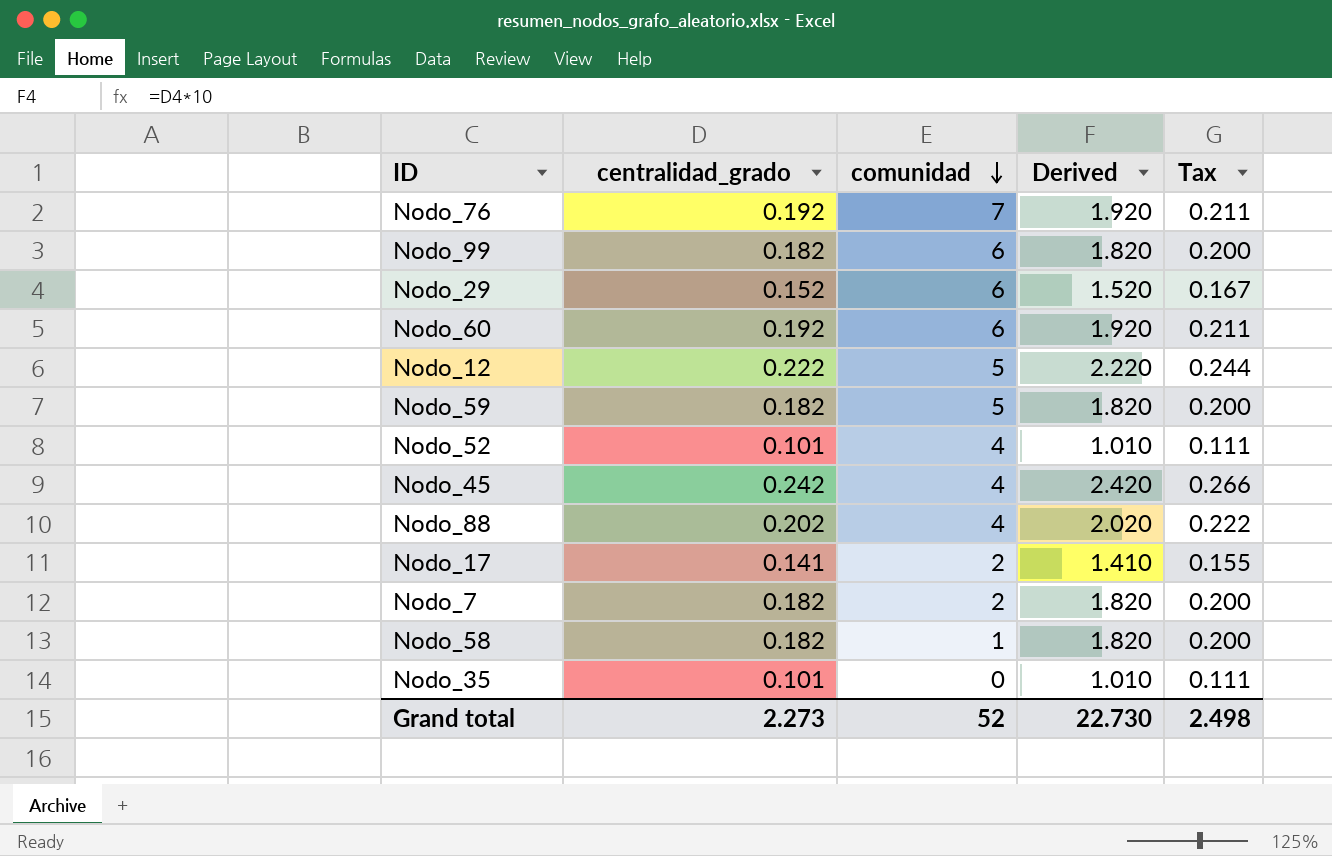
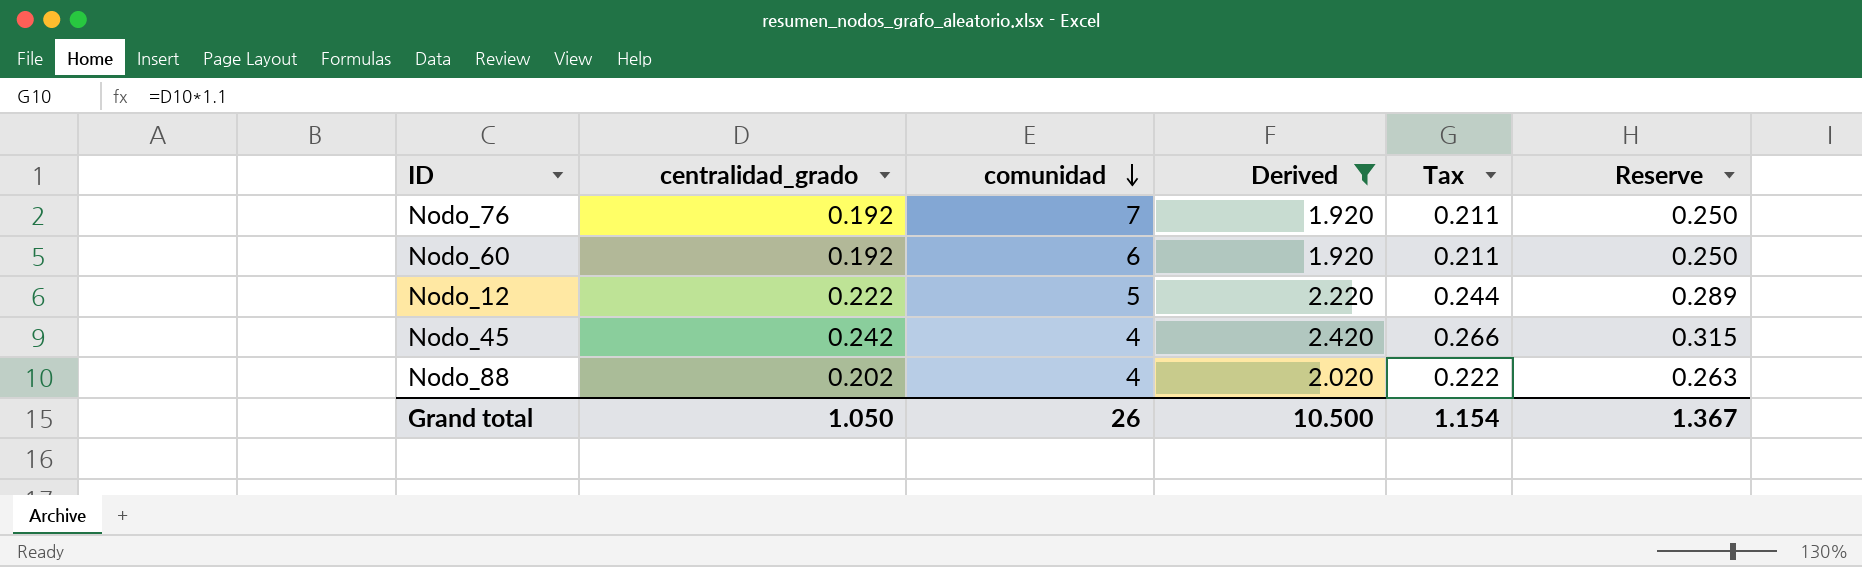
filter: none -> Derived >= 1.920
column Reserve | formula: none -> [centralidad_grado] * 1.3
Grand total | centralidad_grado: 2.273 -> 1.050
Grand total | comunidad: 52 -> 26
Grand total | Derived: 22.730 -> 10.500
Grand total | Tax: 2.498 -> 1.154

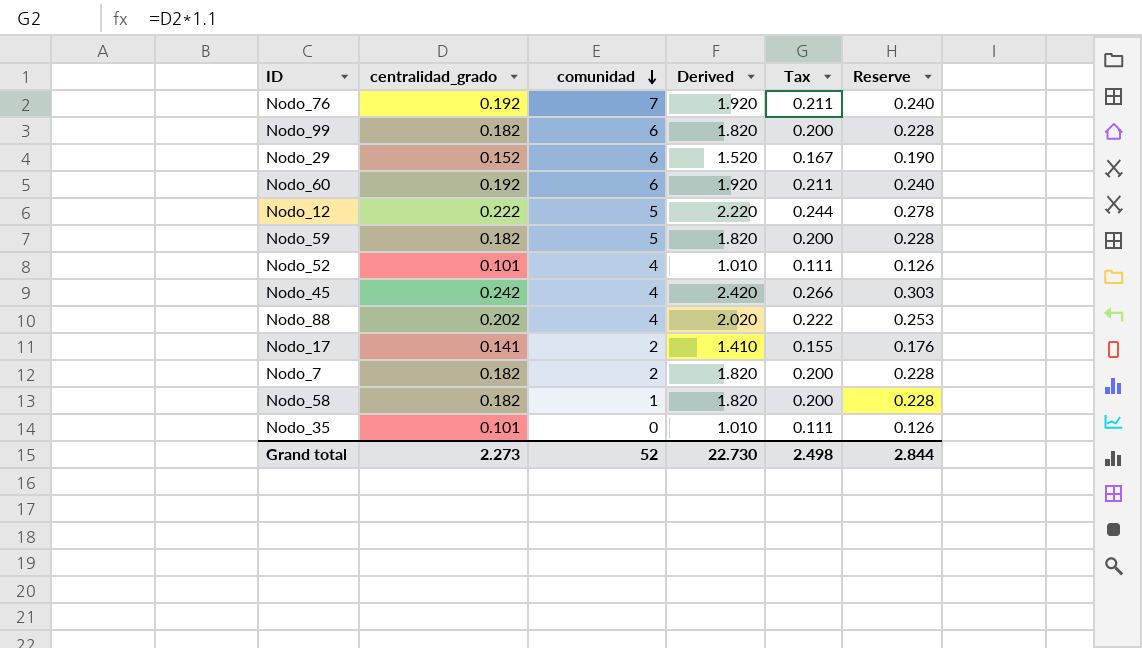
filter: Derived >= 1.920 -> none
column Reserve | formula: [centralidad_grado] * 1.3 -> [centralidad_grado] * 1.25
Grand total | centralidad_grado: 1.050 -> 2.273
Grand total | comunidad: 26 -> 52
Grand total | Derived: 10.500 -> 22.730
Grand total | Tax: 1.154 -> 2.498
Grand total | Reserve: 1.367 -> 2.844

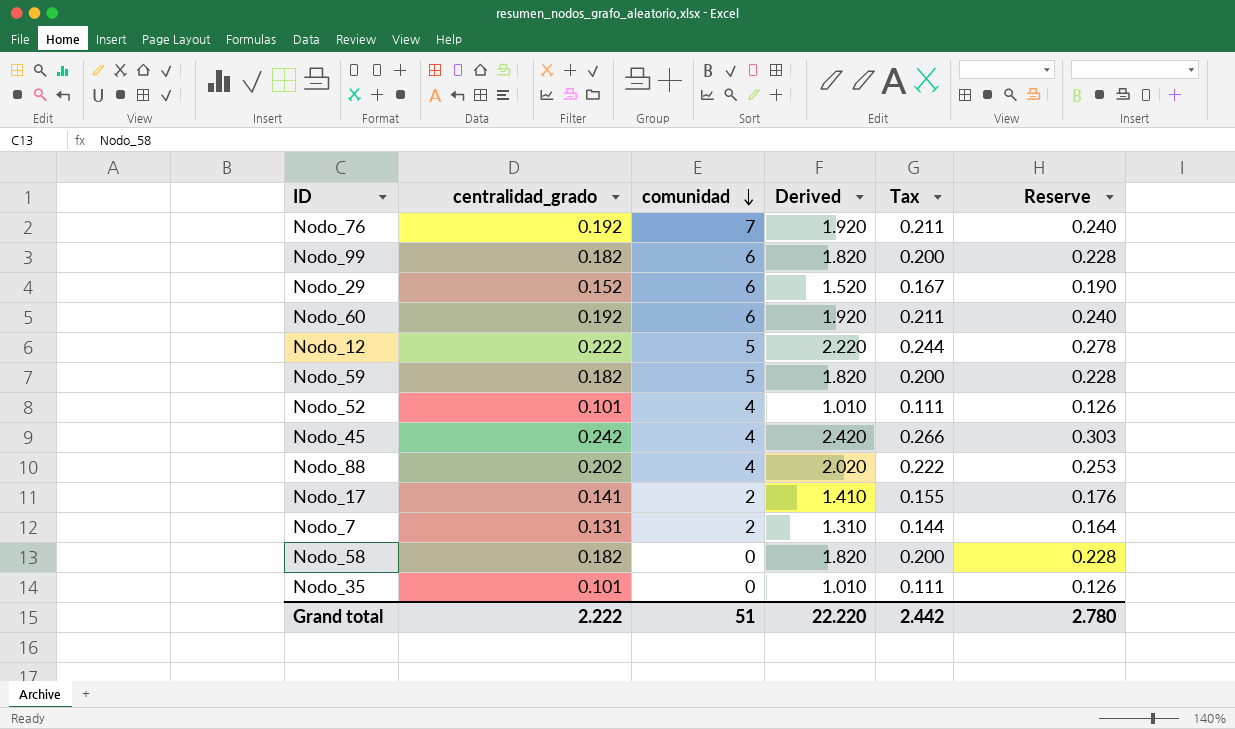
Nodo_7 | centralidad_grado: 0.182 -> 0.131
Nodo_7 | Derived: 1.820 -> 1.310
Nodo_7 | Tax: 0.200 -> 0.144
Nodo_7 | Reserve: 0.228 -> 0.164
Nodo_58 | comunidad: 1 -> 0
Grand total | centralidad_grado: 2.273 -> 2.222
Grand total | comunidad: 52 -> 51
Grand total | Derived: 22.730 -> 22.220
Grand total | Tax: 2.498 -> 2.442
Grand total | Reserve: 2.844 -> 2.780

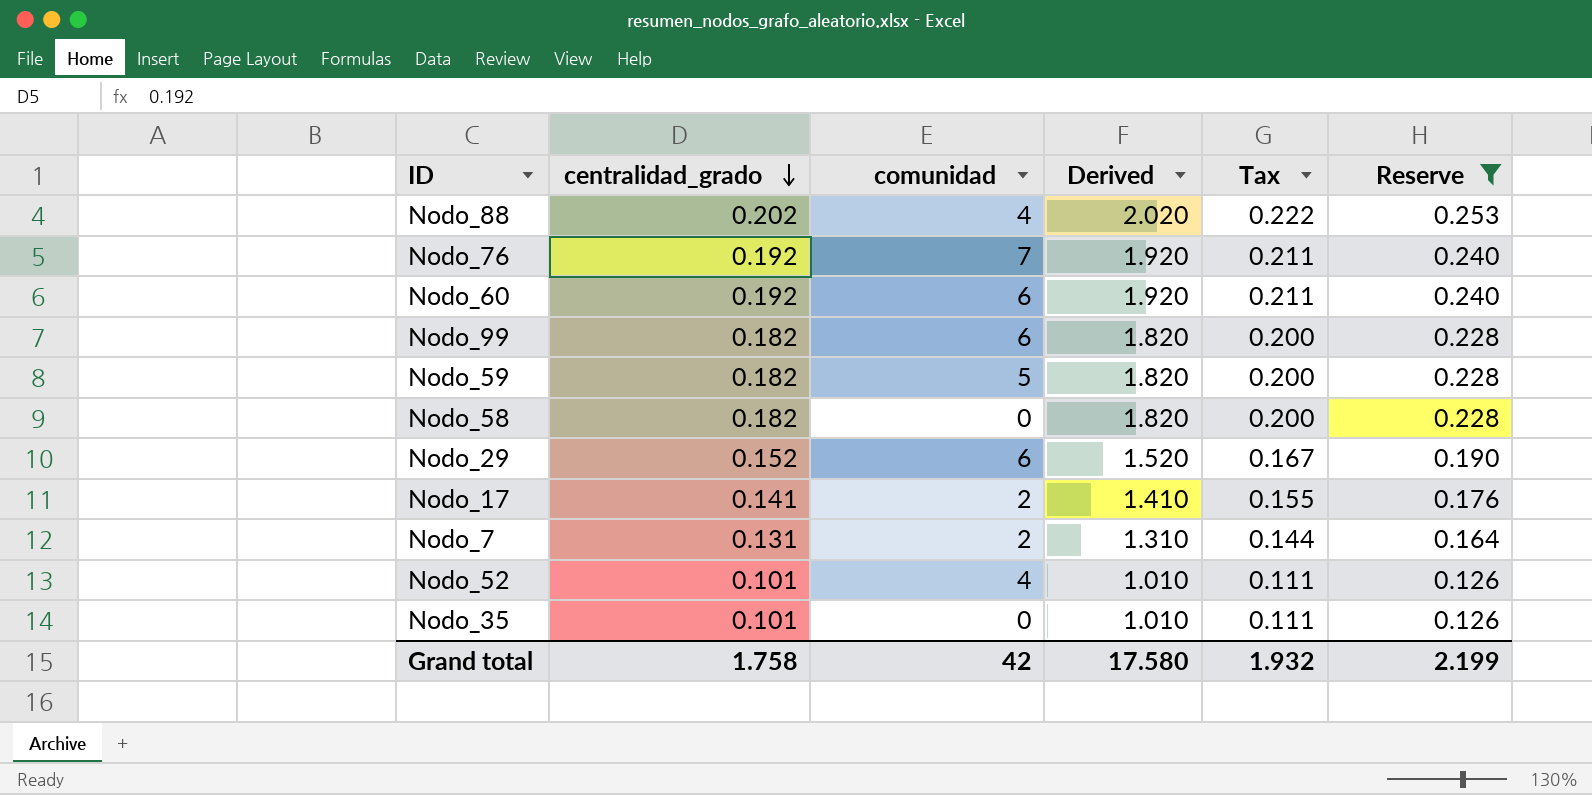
filter: none -> Reserve <= 0.253
row order: comunidad descending -> centralidad_grado descending
Grand total | centralidad_grado: 2.222 -> 1.758
Grand total | comunidad: 51 -> 42
Grand total | Derived: 22.220 -> 17.580
Grand total | Tax: 2.442 -> 1.932
Grand total | Reserve: 2.780 -> 2.199

